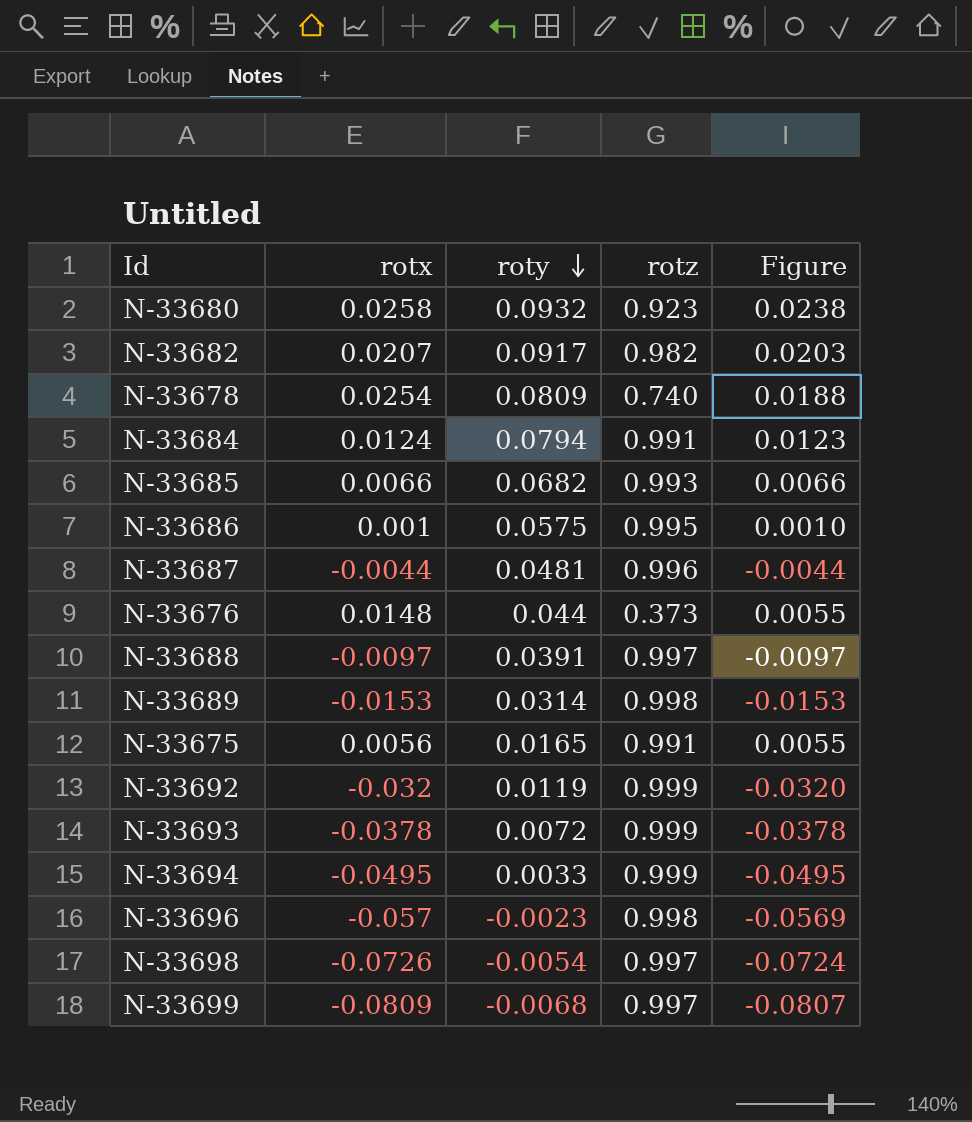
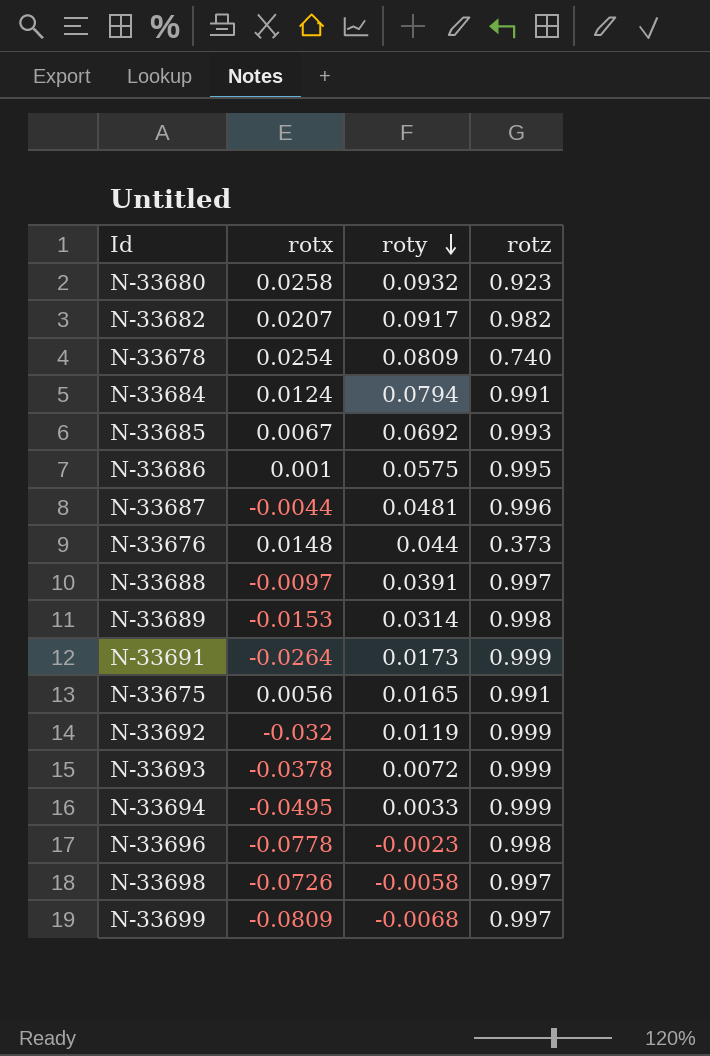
column Figure | formula: [rotx] * [rotz] -> none
N-33685 | rotx: 0.0066 -> 0.0067
N-33685 | roty: 0.0682 -> 0.0692
row N-33691: none -> -0.0264 | 0.0173 | 0.999
N-33696 | rotx: -0.057 -> -0.0778
N-33698 | roty: -0.0054 -> -0.0058

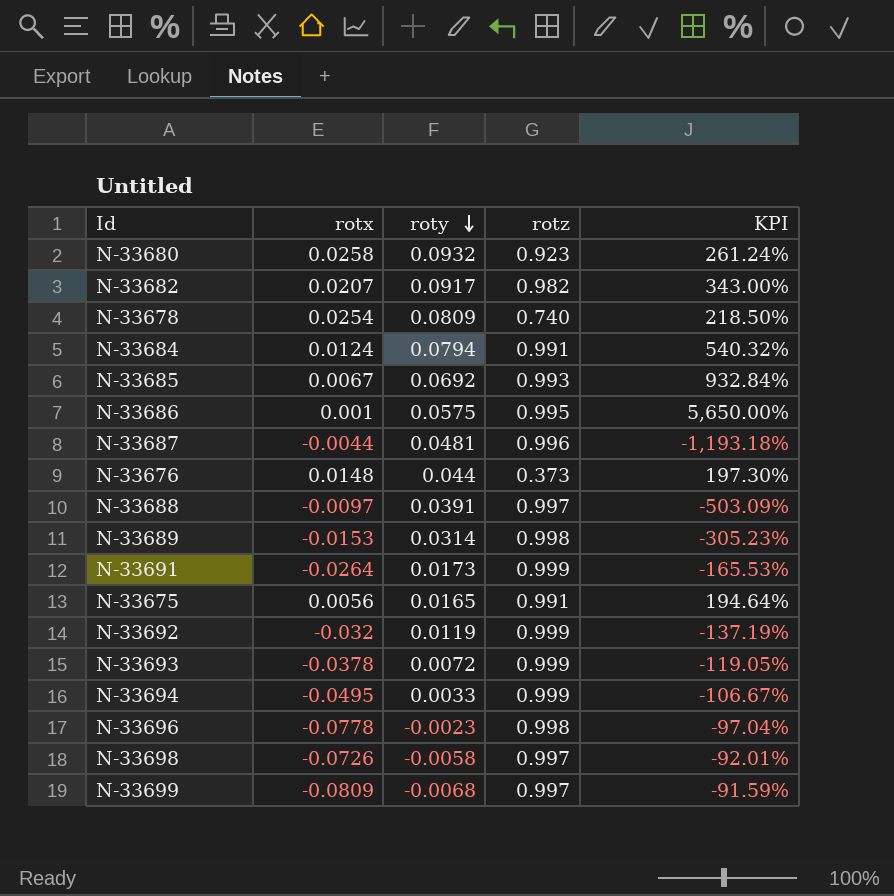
column KPI | formula: none -> ([roty] - [rotx]) / [rotx]

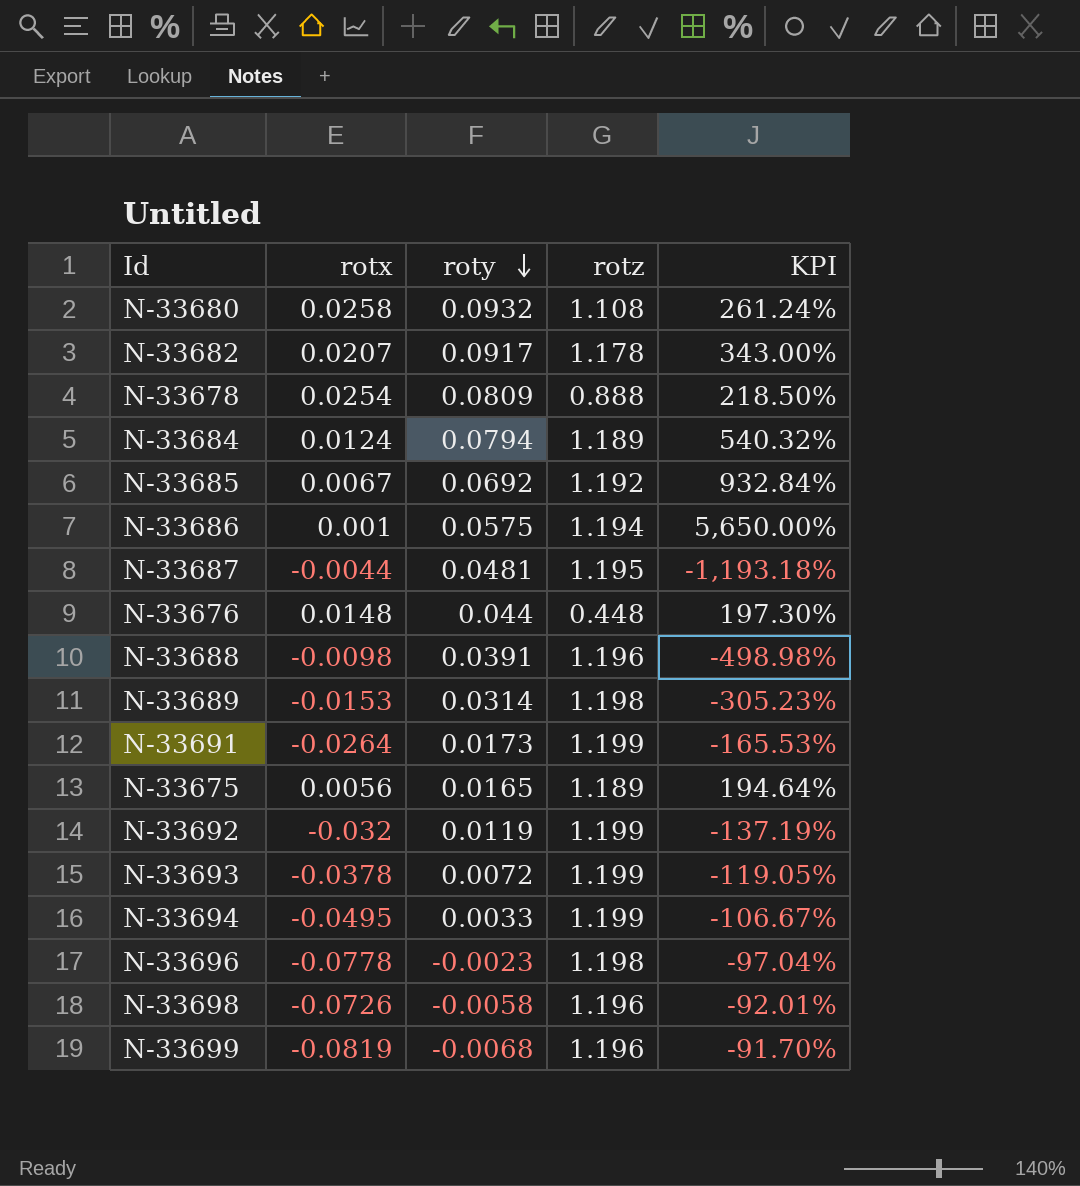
N-33680 | rotz: 0.923 -> 1.108
N-33682 | rotz: 0.982 -> 1.178
N-33678 | rotz: 0.740 -> 0.888
N-33684 | rotz: 0.991 -> 1.189
N-33685 | rotz: 0.993 -> 1.192
N-33686 | rotz: 0.995 -> 1.194
N-33687 | rotz: 0.996 -> 1.195
N-33676 | rotz: 0.373 -> 0.448
N-33688 | rotx: -0.0097 -> -0.0098
N-33688 | rotz: 0.997 -> 1.196
N-33688 | KPI: -503.09% -> -498.98%
N-33689 | rotz: 0.998 -> 1.198
N-33691 | rotz: 0.999 -> 1.199
N-33675 | rotz: 0.991 -> 1.189
N-33692 | rotz: 0.999 -> 1.199
N-33693 | rotz: 0.999 -> 1.199
N-33694 | rotz: 0.999 -> 1.199
N-33696 | rotz: 0.998 -> 1.198
N-33698 | rotz: 0.997 -> 1.196
N-33699 | rotx: -0.0809 -> -0.0819
N-33699 | rotz: 0.997 -> 1.196
N-33699 | KPI: -91.59% -> -91.70%

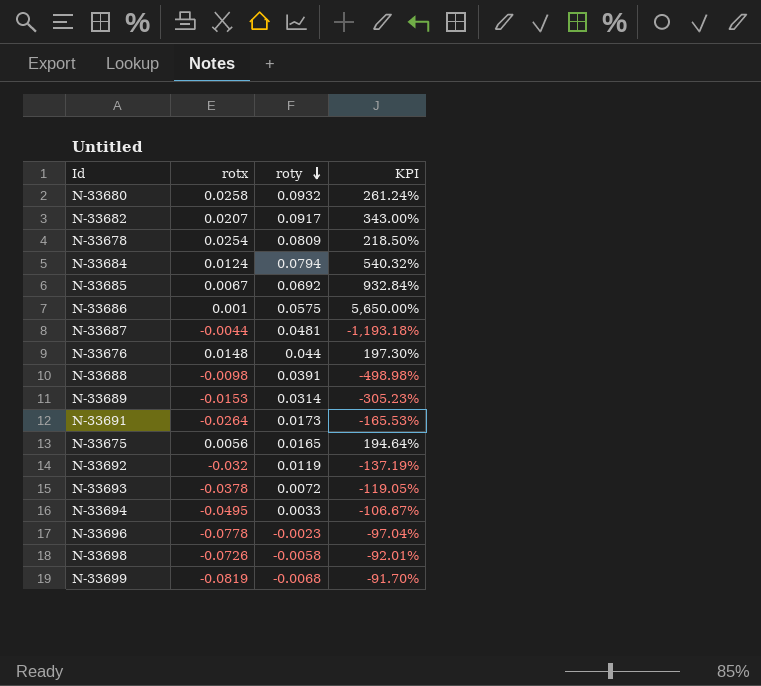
column rotz | position: 4 -> none

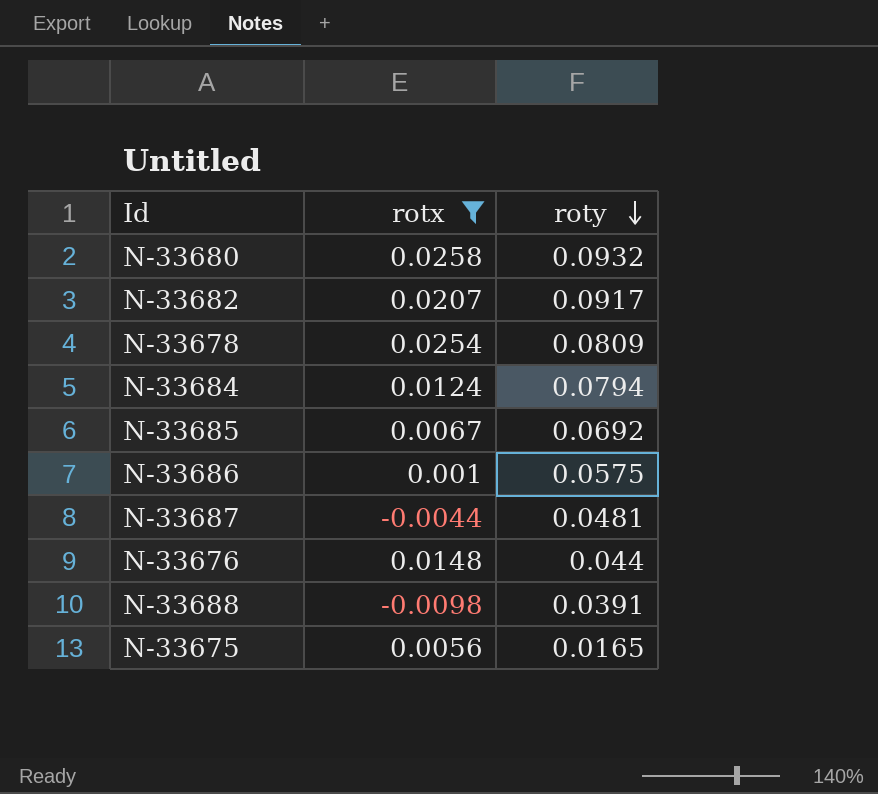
filter: none -> rotx >= -0.0098
column KPI | formula: ([roty] - [rotx]) / [rotx] -> none

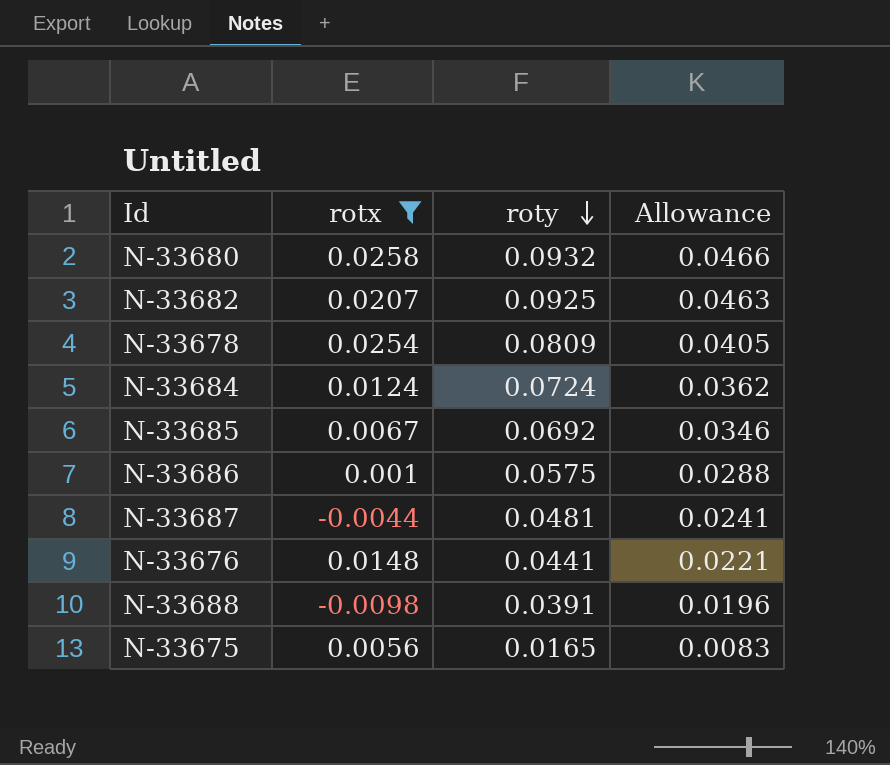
column Allowance | formula: none -> [roty] * 0.5
N-33682 | roty: 0.0917 -> 0.0925
N-33684 | roty: 0.0794 -> 0.0724
N-33676 | roty: 0.044 -> 0.0441

